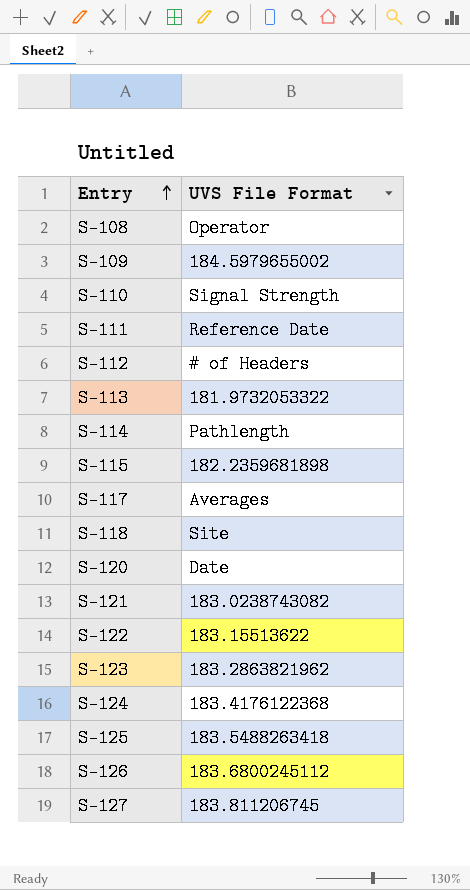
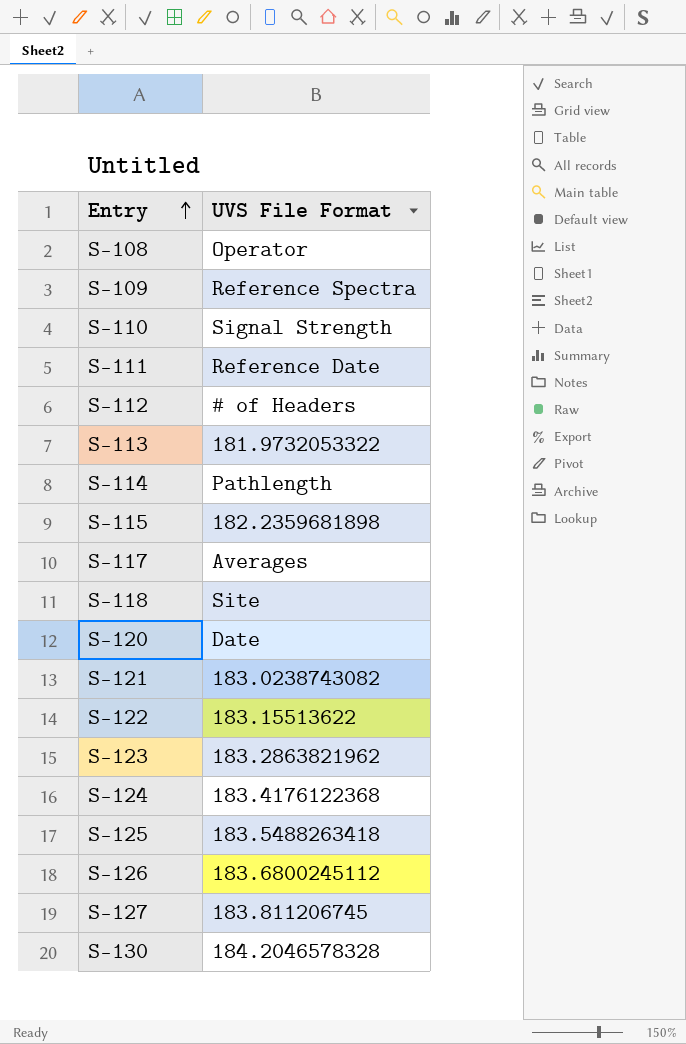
S-109 | UVS File Format: 184.5979655002 -> Reference Spectra
row S-130: none -> 184.2046578328

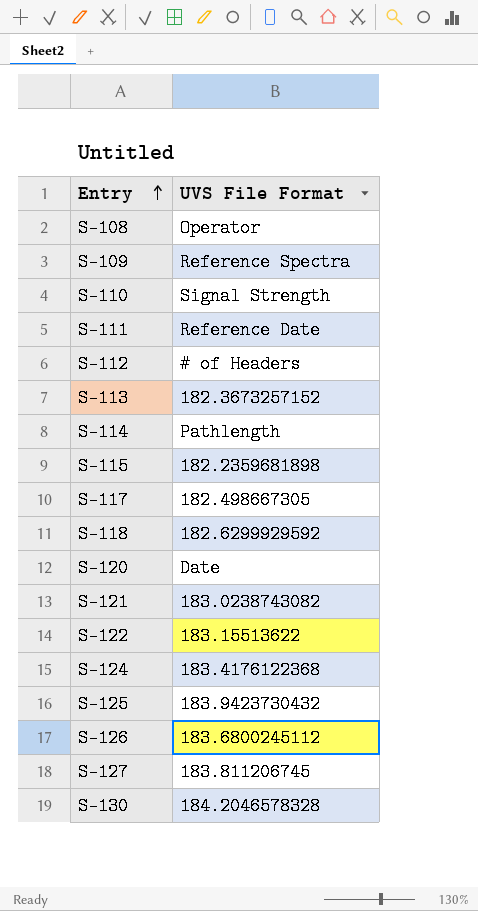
row S-123: 183.2863821962 -> none
S-113 | UVS File Format: 181.9732053322 -> 182.3673257152
S-117 | UVS File Format: Averages -> 182.498667305
S-118 | UVS File Format: Site -> 182.6299929592
S-125 | UVS File Format: 183.5488263418 -> 183.9423730432

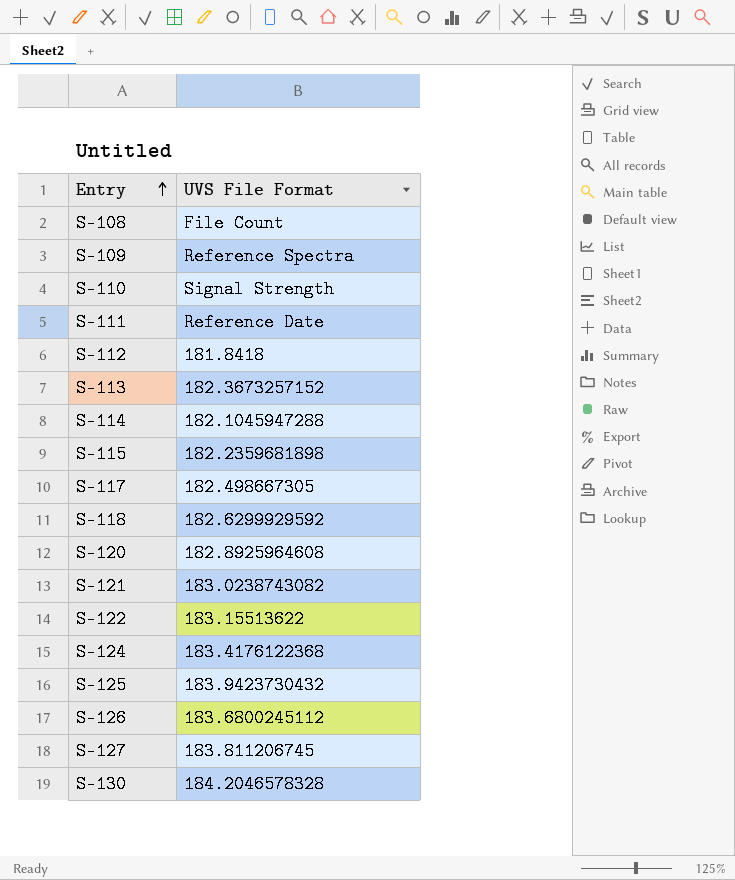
S-108 | UVS File Format: Operator -> File Count
S-112 | UVS File Format: # of Headers -> 181.8418
S-114 | UVS File Format: Pathlength -> 182.1045947288
S-120 | UVS File Format: Date -> 182.8925964608

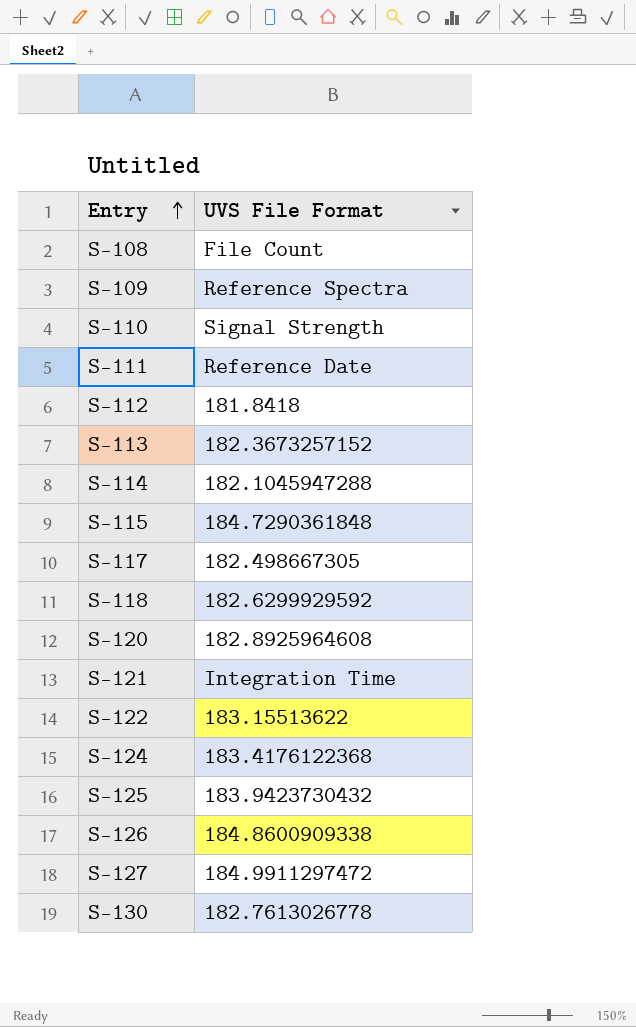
S-115 | UVS File Format: 182.2359681898 -> 184.7290361848
S-121 | UVS File Format: 183.0238743082 -> Integration Time
S-126 | UVS File Format: 183.6800245112 -> 184.8600909338
S-127 | UVS File Format: 183.811206745 -> 184.9911297472
S-130 | UVS File Format: 184.2046578328 -> 182.7613026778

